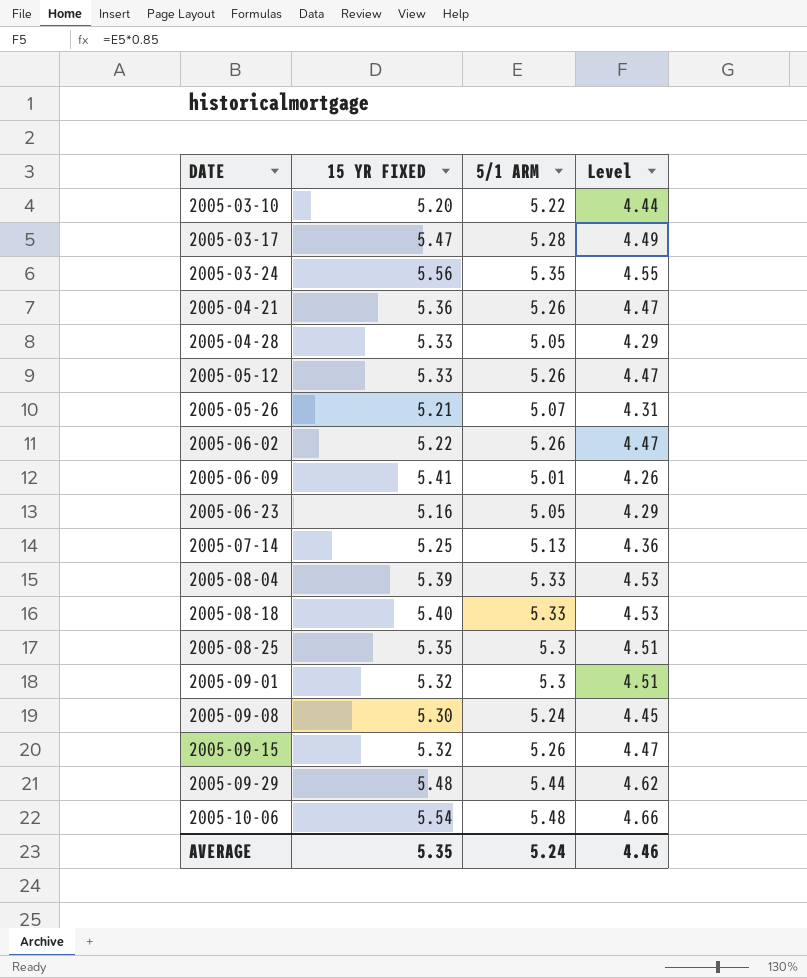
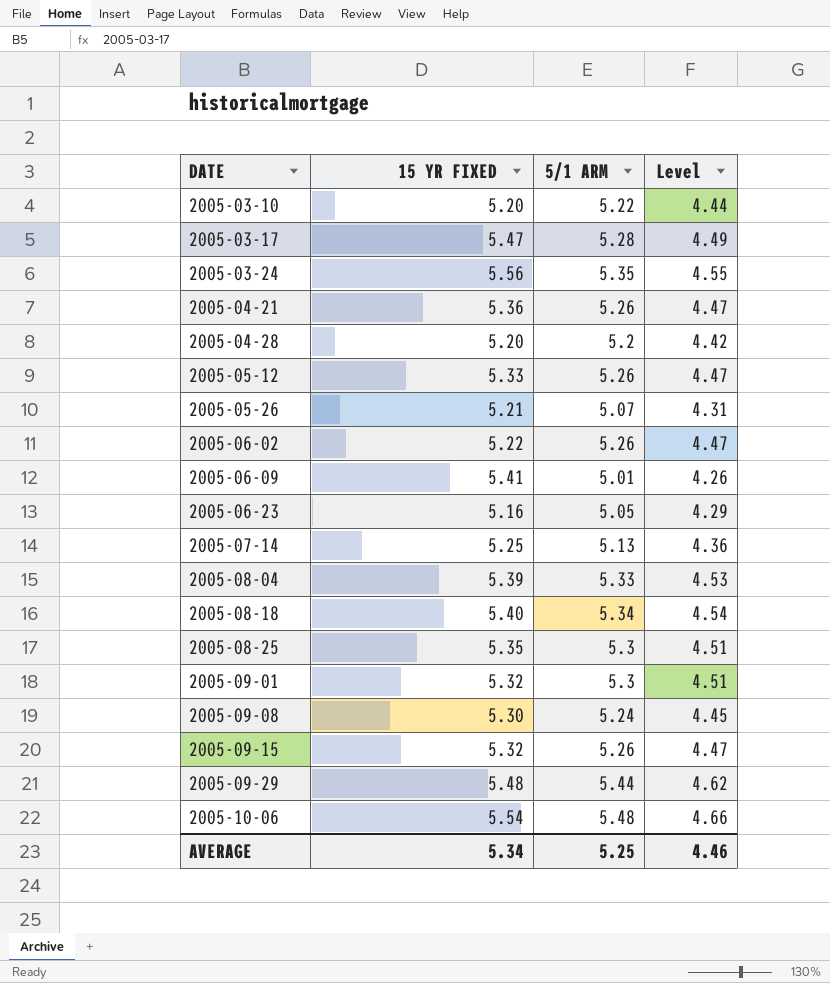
2005-04-28 | 15 YR FIXED: 5.33 -> 5.20
2005-04-28 | 5/1 ARM: 5.05 -> 5.2
2005-04-28 | Level: 4.29 -> 4.42
2005-08-18 | 5/1 ARM: 5.33 -> 5.34
2005-08-18 | Level: 4.53 -> 4.54
AVERAGE | 15 YR FIXED: 5.35 -> 5.34
AVERAGE | 5/1 ARM: 5.24 -> 5.25

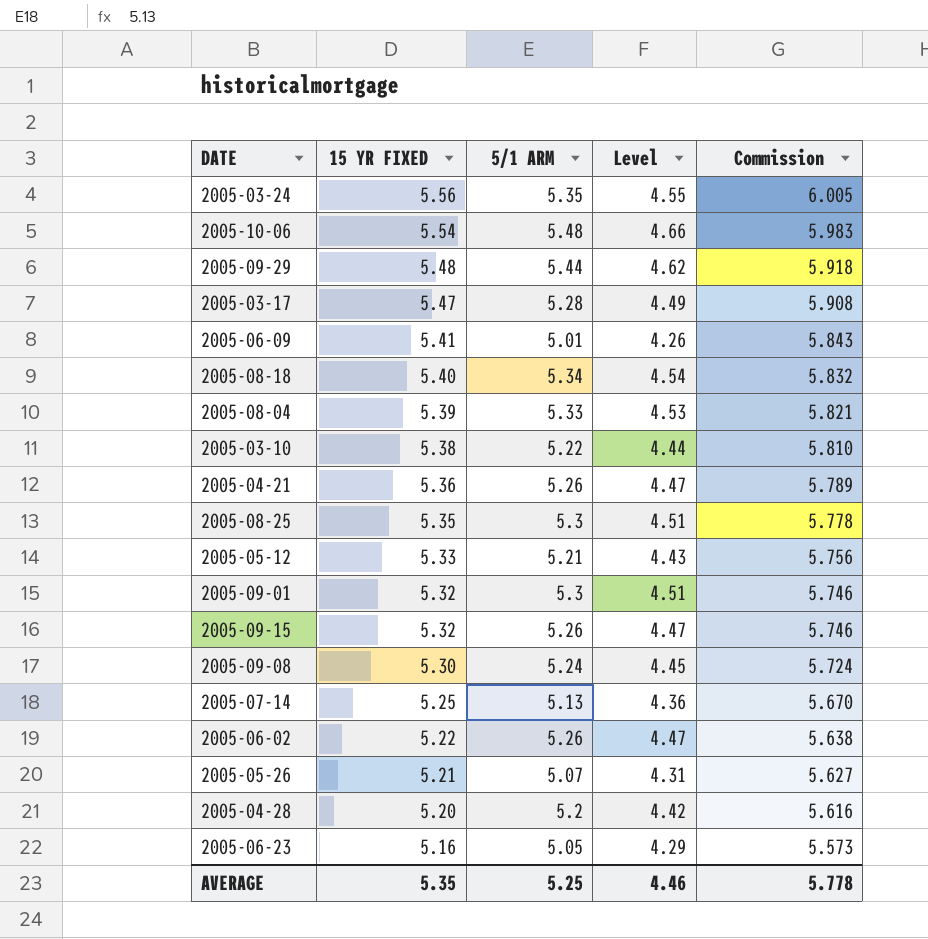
row order: DATE ascending -> 15 YR FIXED descending
column Commission | formula: none -> [15 YR FIXED] * 1.08
2005-03-10 | 15 YR FIXED: 5.20 -> 5.38
2005-05-12 | 5/1 ARM: 5.26 -> 5.21
2005-05-12 | Level: 4.47 -> 4.43
AVERAGE | 15 YR FIXED: 5.34 -> 5.35

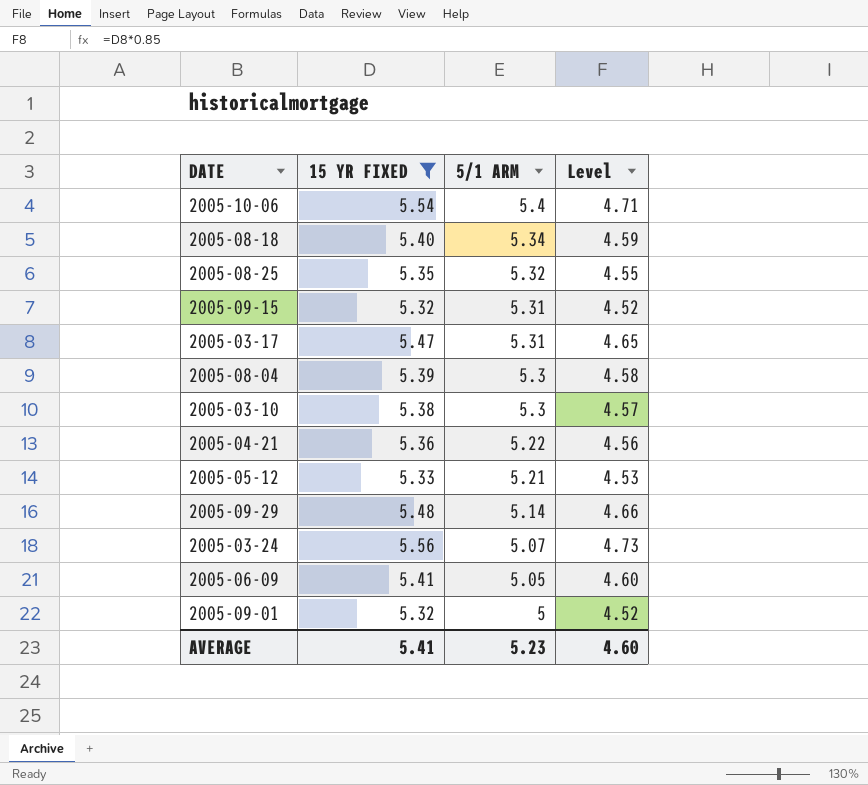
filter: none -> 15 YR FIXED >= 5.32
row order: 15 YR FIXED descending -> 5/1 ARM descending
column Commission | formula: [15 YR FIXED] * 1.08 -> none
column Level | formula: [5/1 ARM] * 0.85 -> [15 YR FIXED] * 0.85
2005-10-06 | 5/1 ARM: 5.48 -> 5.4
2005-08-25 | 5/1 ARM: 5.3 -> 5.32
2005-09-15 | 5/1 ARM: 5.26 -> 5.31
2005-03-17 | 5/1 ARM: 5.28 -> 5.31
2005-08-04 | 5/1 ARM: 5.33 -> 5.3
2005-03-10 | 5/1 ARM: 5.22 -> 5.3
2005-04-21 | 5/1 ARM: 5.26 -> 5.22
2005-09-29 | 5/1 ARM: 5.44 -> 5.14
2005-03-24 | 5/1 ARM: 5.35 -> 5.07
2005-06-09 | 5/1 ARM: 5.01 -> 5.05
2005-09-01 | 5/1 ARM: 5.3 -> 5
AVERAGE | 15 YR FIXED: 5.35 -> 5.41
AVERAGE | 5/1 ARM: 5.25 -> 5.23
AVERAGE | Level: 4.46 -> 4.60

